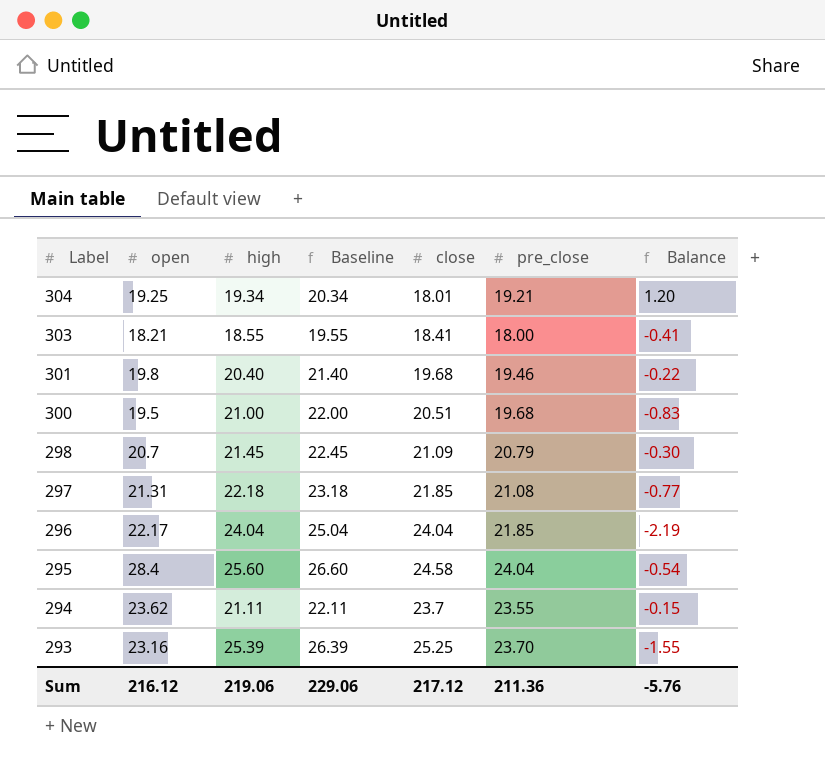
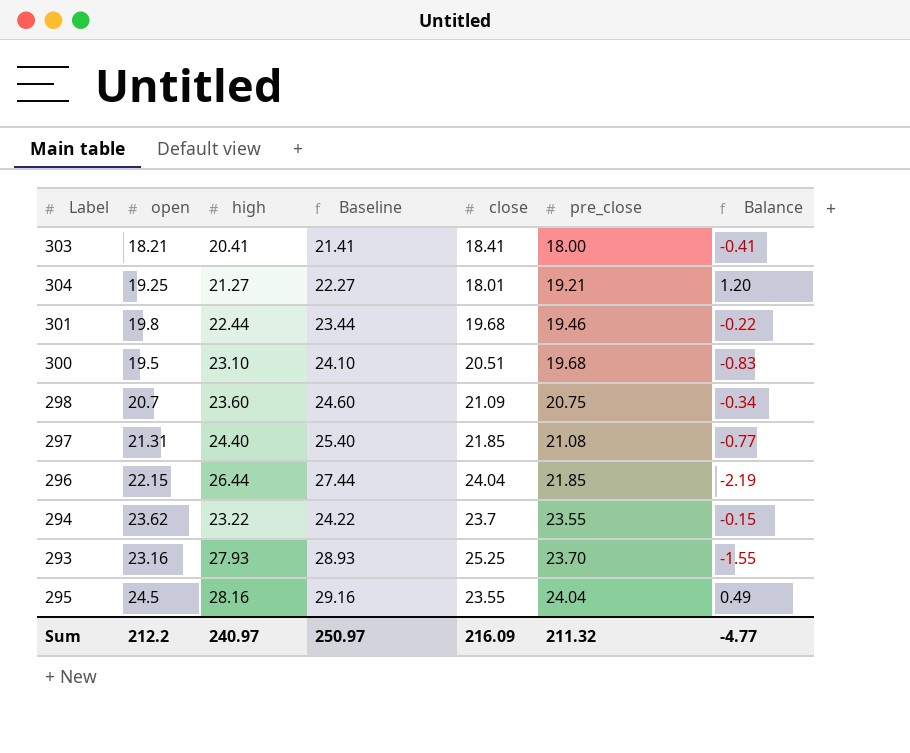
row order: Label descending -> pre_close ascending
303 | high: 18.55 -> 20.41
303 | Baseline: 19.55 -> 21.41
304 | high: 19.34 -> 21.27
304 | Baseline: 20.34 -> 22.27
301 | high: 20.40 -> 22.44
301 | Baseline: 21.40 -> 23.44
300 | high: 21.00 -> 23.10
300 | Baseline: 22.00 -> 24.10
298 | high: 21.45 -> 23.60
298 | Baseline: 22.45 -> 24.60
298 | pre_close: 20.79 -> 20.75
298 | Balance: -0.30 -> -0.34
297 | high: 22.18 -> 24.40
297 | Baseline: 23.18 -> 25.40
296 | open: 22.17 -> 22.15
296 | high: 24.04 -> 26.44
296 | Baseline: 25.04 -> 27.44
294 | high: 21.11 -> 23.22
294 | Baseline: 22.11 -> 24.22
293 | high: 25.39 -> 27.93
293 | Baseline: 26.39 -> 28.93
295 | open: 28.4 -> 24.5
295 | high: 25.60 -> 28.16
295 | Baseline: 26.60 -> 29.16
295 | close: 24.58 -> 23.55
295 | Balance: -0.54 -> 0.49
Sum | open: 216.12 -> 212.2
Sum | high: 219.06 -> 240.97
Sum | Baseline: 229.06 -> 250.97
Sum | close: 217.12 -> 216.09
Sum | pre_close: 211.36 -> 211.32
Sum | Balance: -5.76 -> -4.77

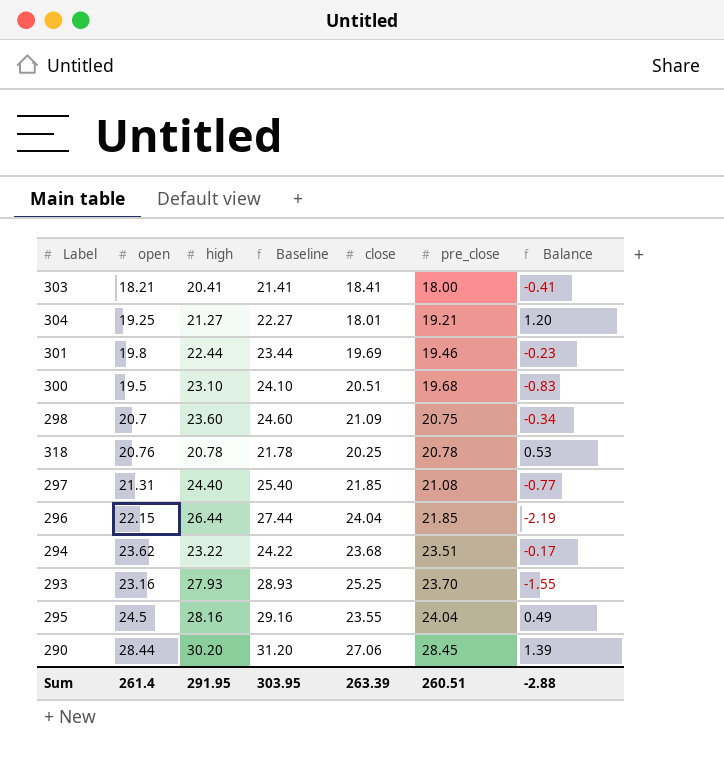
301 | close: 19.68 -> 19.69
301 | Balance: -0.22 -> -0.23
row 318: none -> 20.76 | 20.78 | 21.78 | 20.25 | 20.78 | 0.53
294 | close: 23.7 -> 23.68
294 | pre_close: 23.55 -> 23.51
294 | Balance: -0.15 -> -0.17
row 290: none -> 28.44 | 30.20 | 31.20 | 27.06 | 28.45 | 1.39
Sum | open: 212.2 -> 261.4
Sum | high: 240.97 -> 291.95
Sum | Baseline: 250.97 -> 303.95
Sum | close: 216.09 -> 263.39
Sum | pre_close: 211.32 -> 260.51
Sum | Balance: -4.77 -> -2.88

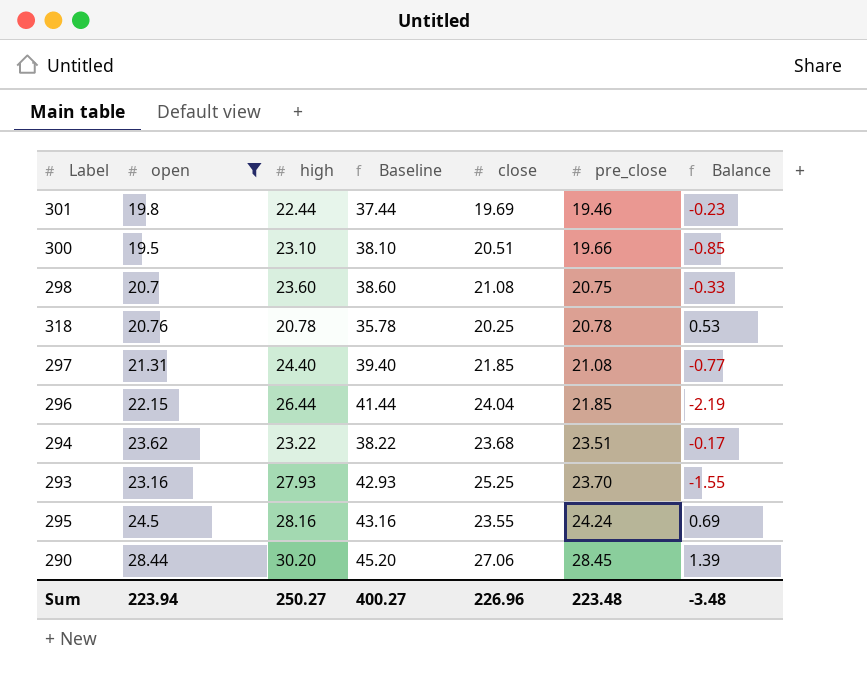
filter: none -> open >= 19.5
column Baseline | formula: [high] + 1 -> [high] + 15
300 | pre_close: 19.68 -> 19.66
300 | Balance: -0.83 -> -0.85
298 | close: 21.09 -> 21.08
298 | Balance: -0.34 -> -0.33
295 | pre_close: 24.04 -> 24.24
295 | Balance: 0.49 -> 0.69
Sum | open: 261.4 -> 223.94
Sum | high: 291.95 -> 250.27
Sum | Baseline: 303.95 -> 400.27
Sum | close: 263.39 -> 226.96
Sum | pre_close: 260.51 -> 223.48
Sum | Balance: -2.88 -> -3.48

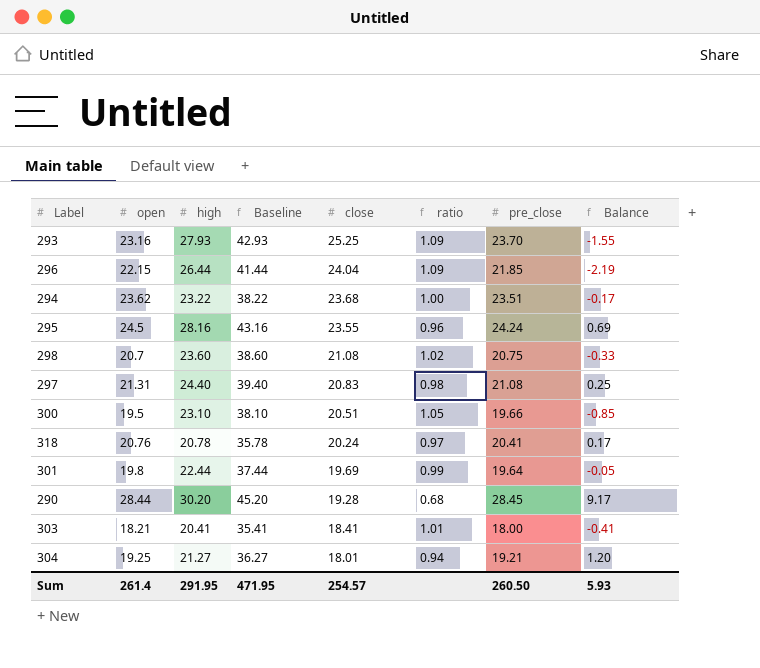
filter: open >= 19.5 -> none
row order: pre_close ascending -> close descending
column ratio | formula: none -> [close] / [open]
297 | close: 21.85 -> 20.83
297 | Balance: -0.77 -> 0.25
318 | close: 20.25 -> 20.24
318 | pre_close: 20.78 -> 20.41
318 | Balance: 0.53 -> 0.17
301 | pre_close: 19.46 -> 19.64
301 | Balance: -0.23 -> -0.05
290 | close: 27.06 -> 19.28
290 | Balance: 1.39 -> 9.17
Sum | open: 223.94 -> 261.4
Sum | high: 250.27 -> 291.95
Sum | Baseline: 400.27 -> 471.95
Sum | close: 226.96 -> 254.57
Sum | pre_close: 223.48 -> 260.50
Sum | Balance: -3.48 -> 5.93

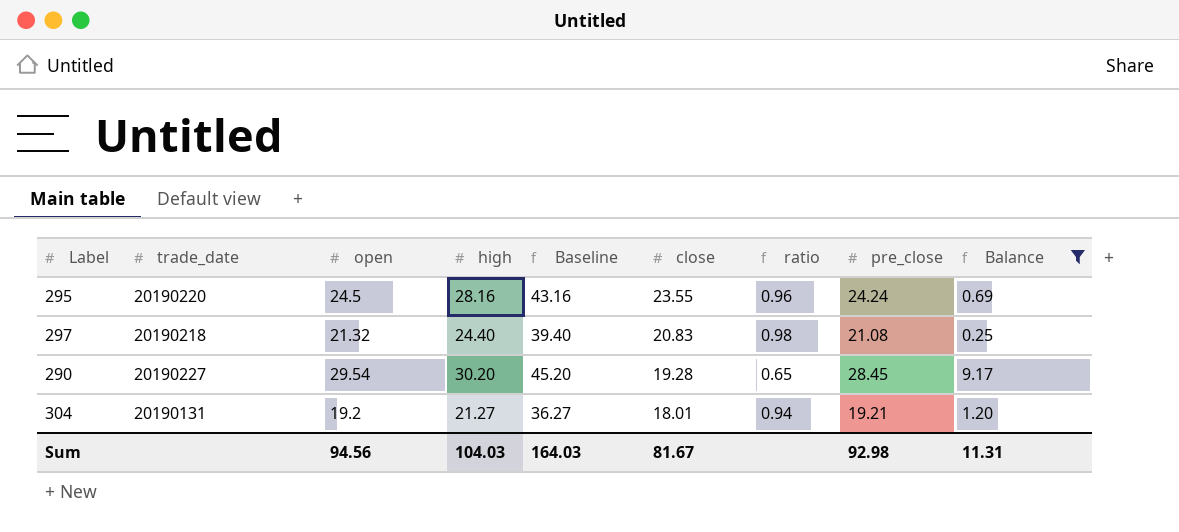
filter: none -> Balance >= 0.25
column trade_date | position: none -> 2
297 | open: 21.31 -> 21.32
290 | open: 28.44 -> 29.54
290 | ratio: 0.68 -> 0.65
304 | open: 19.25 -> 19.2
Sum | open: 261.4 -> 94.56
Sum | high: 291.95 -> 104.03
Sum | Baseline: 471.95 -> 164.03
Sum | close: 254.57 -> 81.67
Sum | pre_close: 260.50 -> 92.98
Sum | Balance: 5.93 -> 11.31

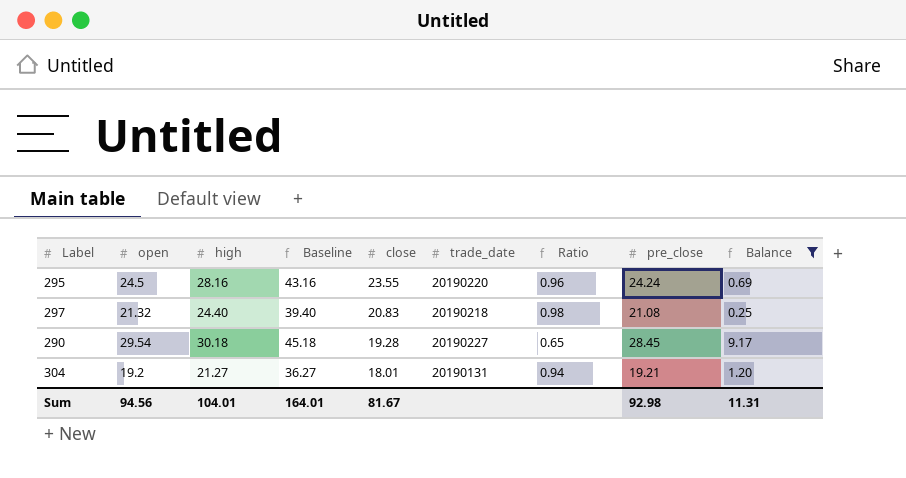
column trade_date | position: 2 -> 6
column name: ratio -> Ratio
290 | high: 30.20 -> 30.18
290 | Baseline: 45.20 -> 45.18
Sum | high: 104.03 -> 104.01
Sum | Baseline: 164.03 -> 164.01

